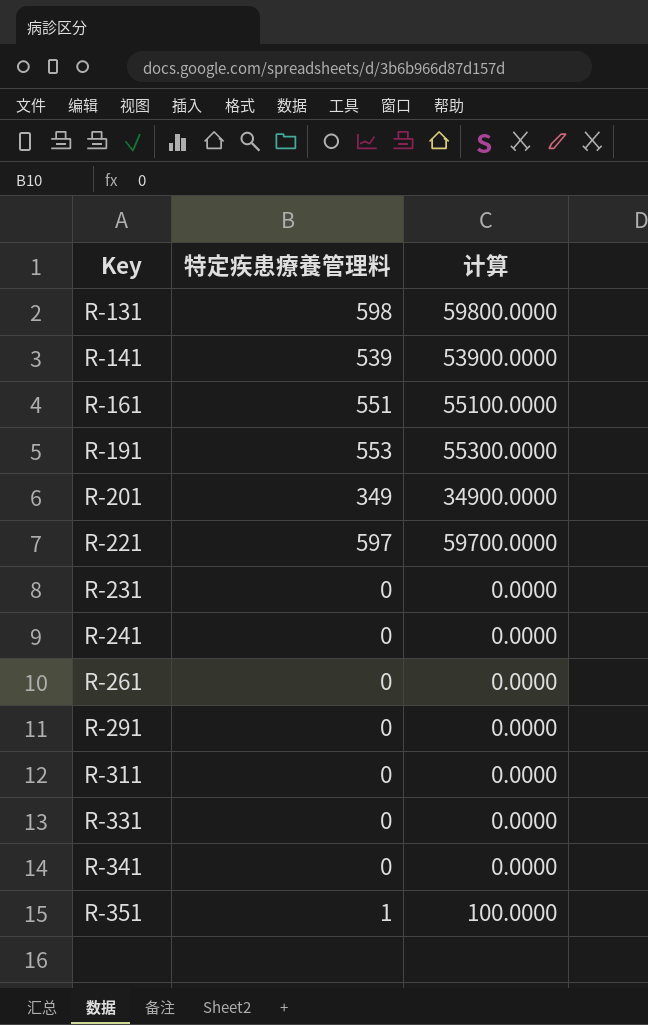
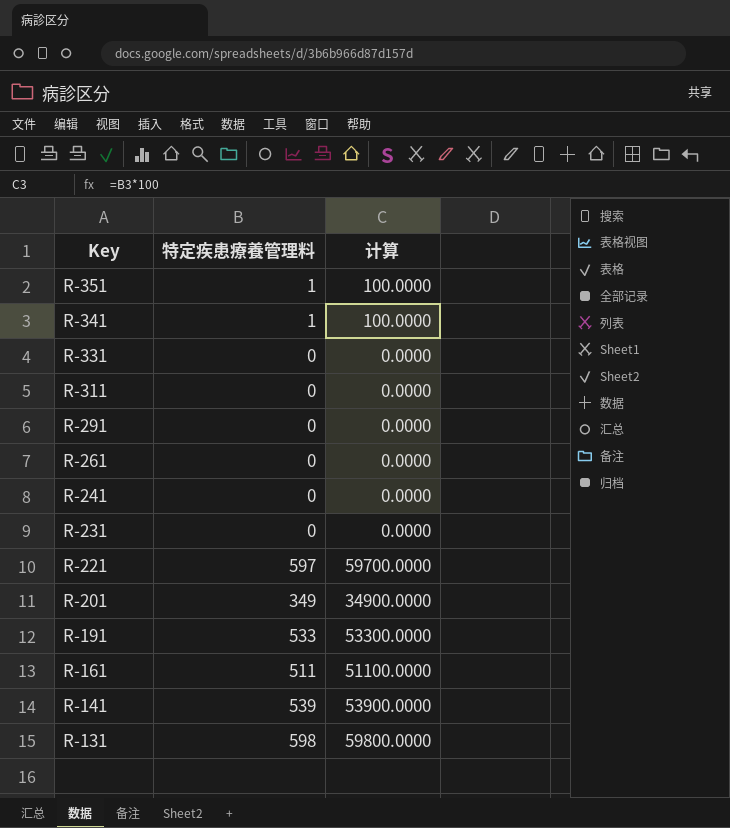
row order: Key ascending -> Key descending
R-341 | 特定疾患療養管理料: 0 -> 1
R-341 | 计算: 0.0000 -> 100.0000
R-191 | 特定疾患療養管理料: 553 -> 533
R-191 | 计算: 55300.0000 -> 53300.0000
R-161 | 特定疾患療養管理料: 551 -> 511
R-161 | 计算: 55100.0000 -> 51100.0000

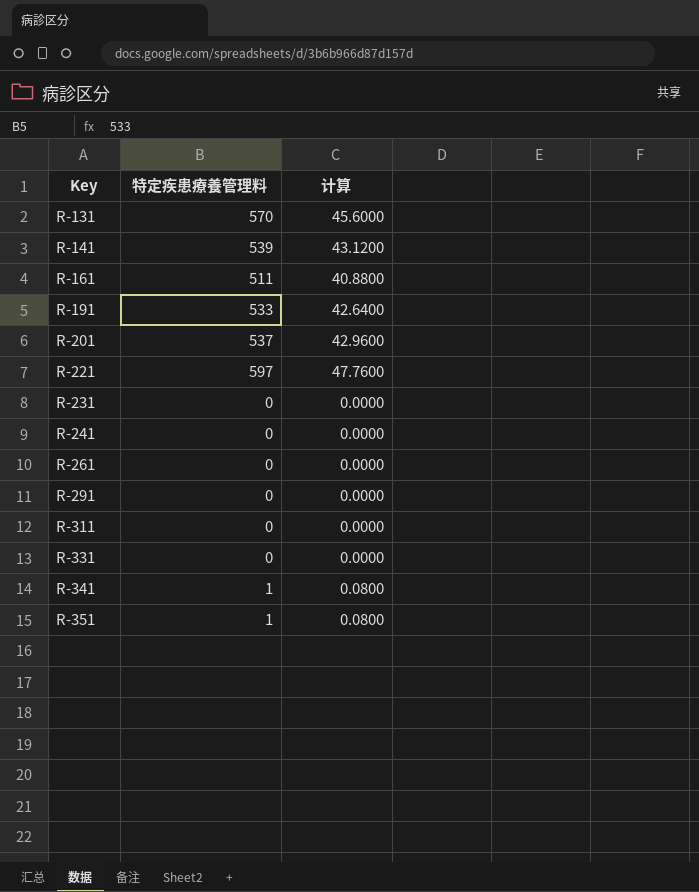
row order: Key descending -> Key ascending
column 计算 | formula: [特定疾患療養管理料] * 100 -> [特定疾患療養管理料] * 0.08
R-131 | 特定疾患療養管理料: 598 -> 570
R-201 | 特定疾患療養管理料: 349 -> 537

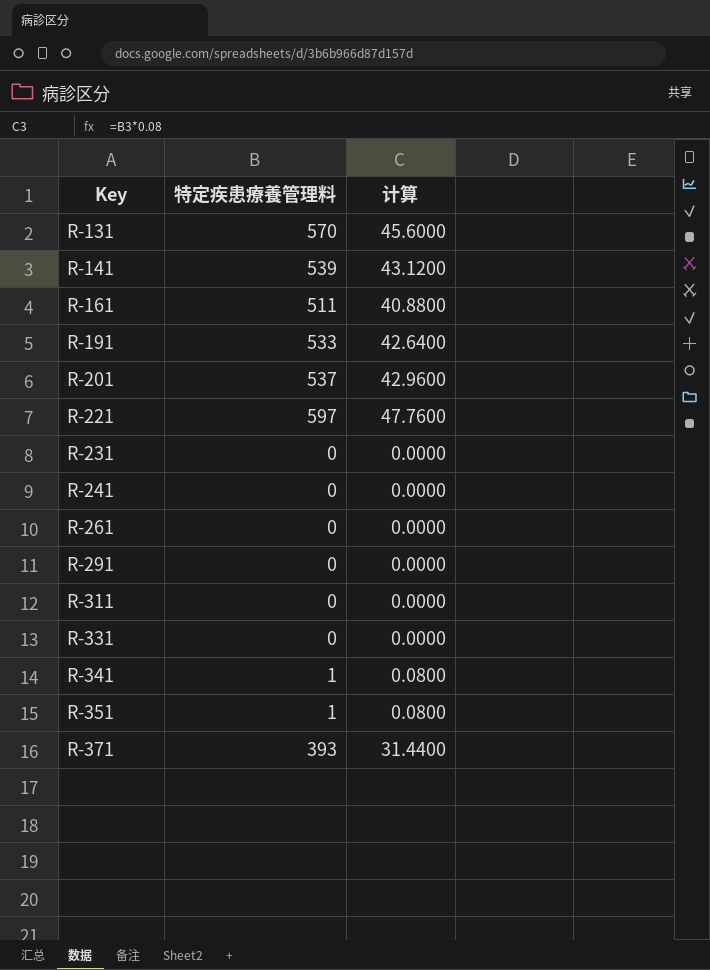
row R-371: none -> 393 | 31.4400

